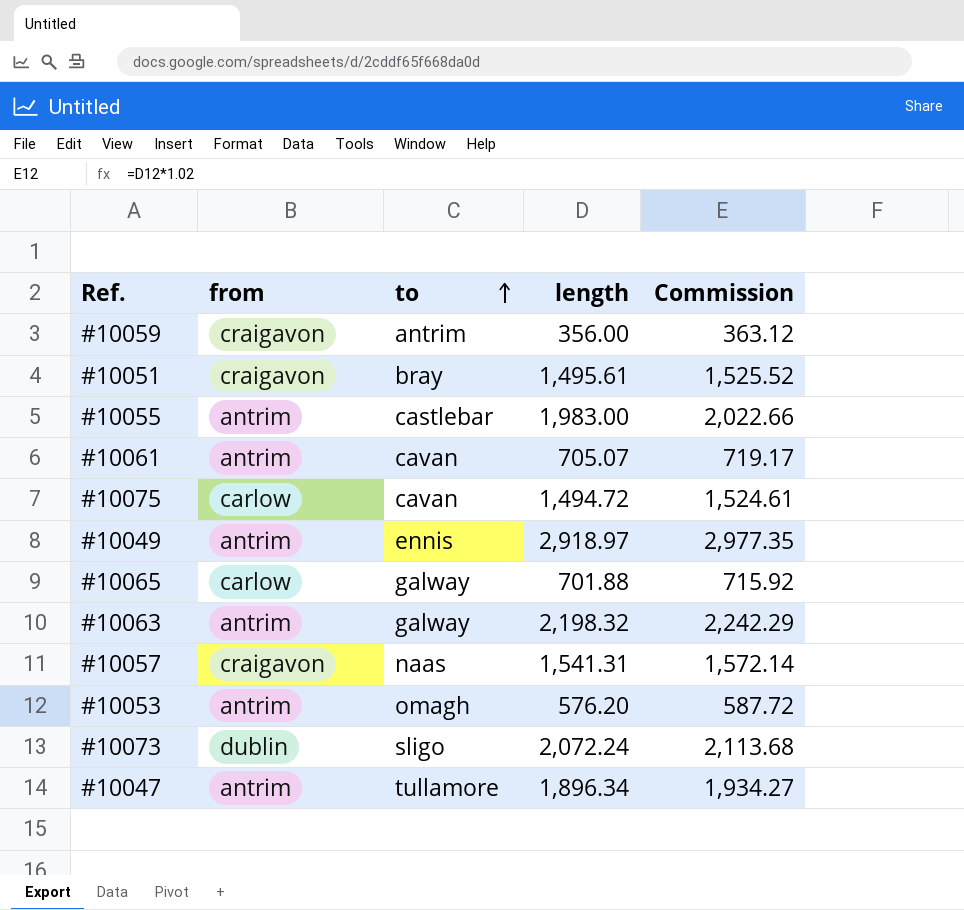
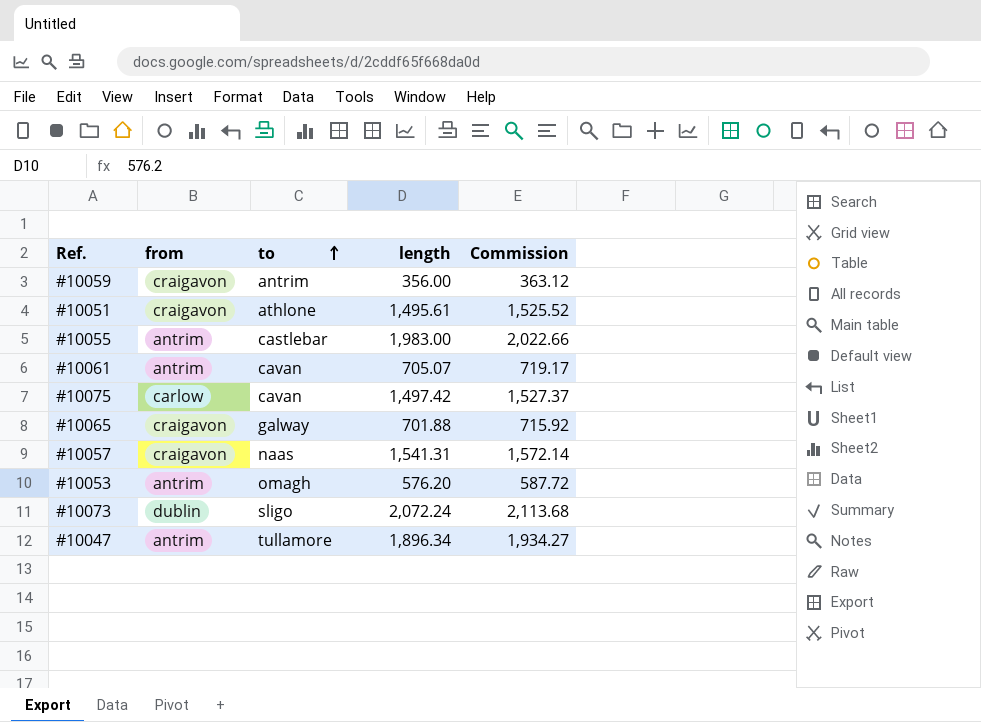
row #10049: antrim | ennis | 2,918.97 | 2,977.35 -> none
row #10063: antrim | galway | 2,198.32 | 2,242.29 -> none
#10051 | to: bray -> athlone
#10075 | length: 1,494.72 -> 1,497.42
#10075 | Commission: 1,524.61 -> 1,527.37
#10065 | from: carlow -> craigavon

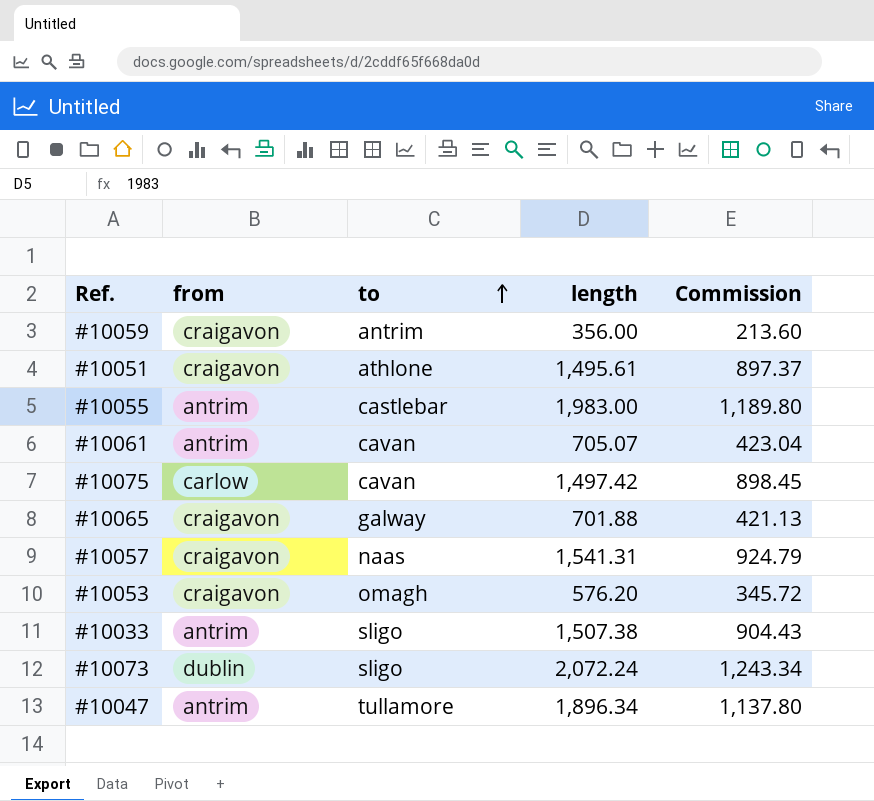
column Commission | formula: [length] * 1.02 -> [length] * 0.6
#10053 | from: antrim -> craigavon
row #10033: none -> antrim | sligo | 1,507.38 | 904.43

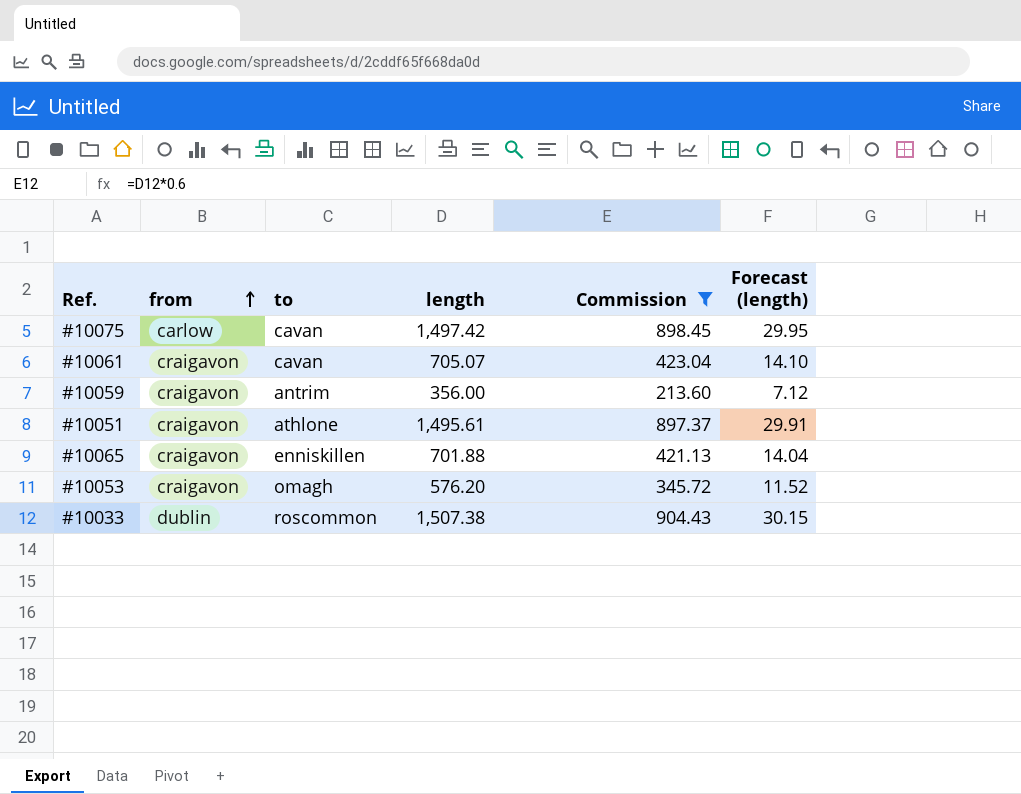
filter: none -> Commission <= 904.43
row order: to ascending -> from ascending
column Forecast (length) | formula: none -> [length] * 0.02
#10061 | from: antrim -> craigavon
#10065 | to: galway -> enniskillen
#10033 | from: antrim -> dublin
#10033 | to: sligo -> roscommon

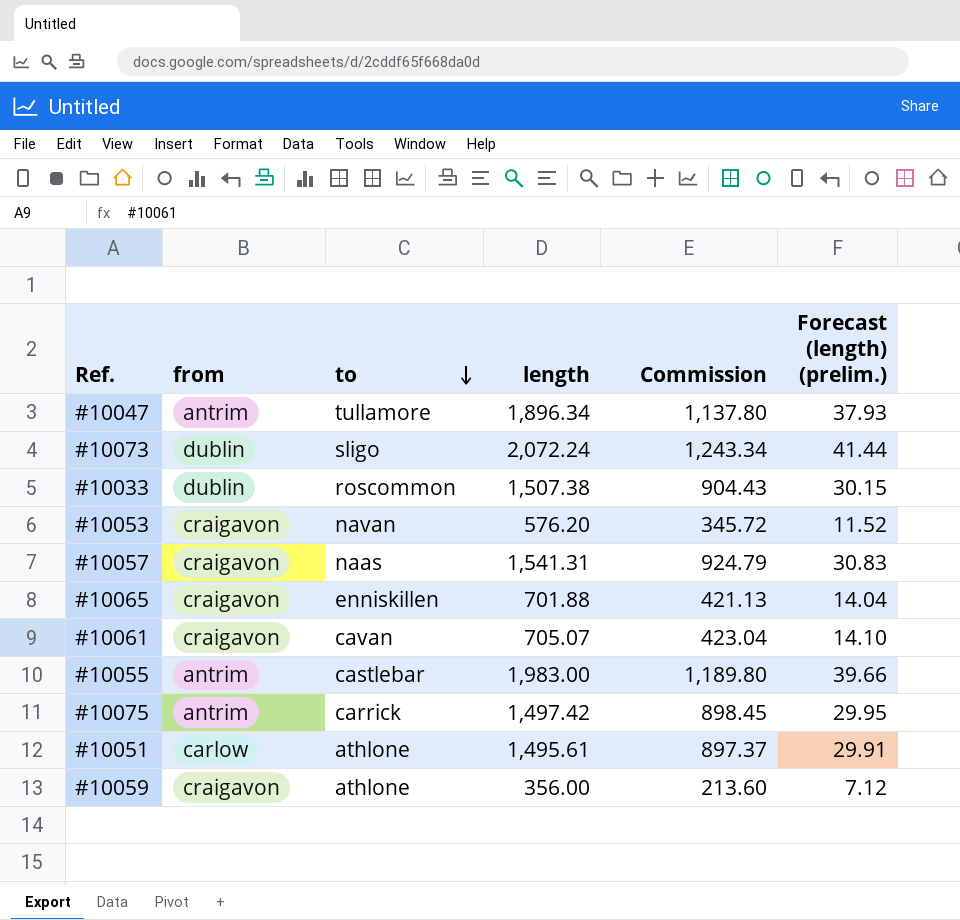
filter: Commission <= 904.43 -> none
row order: from ascending -> to descending
column name: Forecast (length) -> Forecast (length) (prelim.)
#10053 | to: omagh -> navan
#10075 | from: carlow -> antrim
#10075 | to: cavan -> carrick
#10051 | from: craigavon -> carlow
#10059 | to: antrim -> athlone

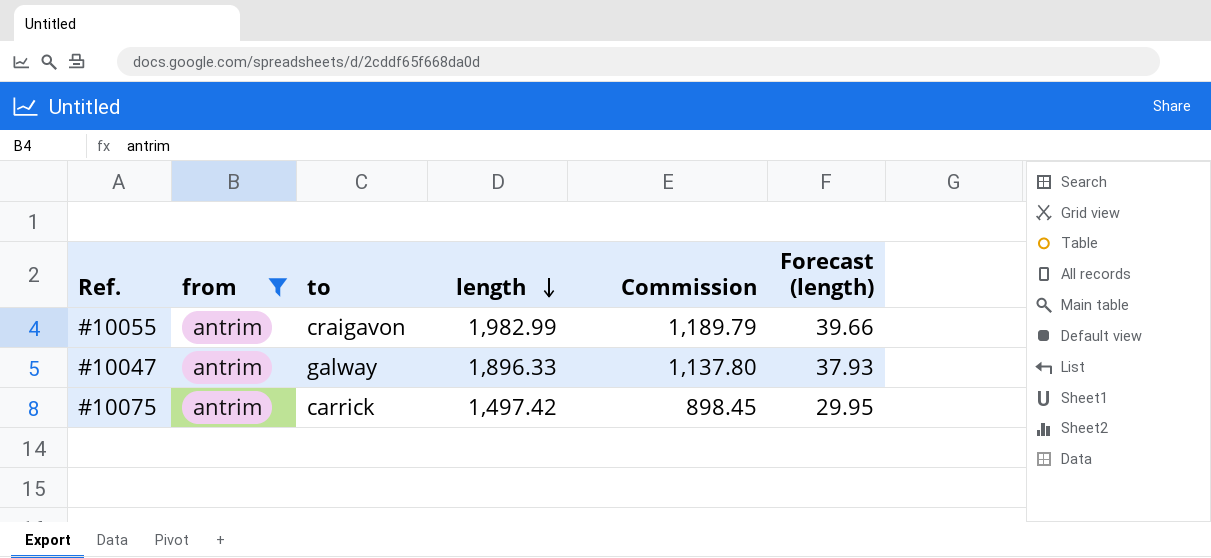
filter: none -> from = antrim
row order: to descending -> length descending
column name: Forecast (length) (prelim.) -> Forecast (length)
#10055 | to: castlebar -> craigavon
#10055 | length: 1,983.00 -> 1,982.99
#10055 | Commission: 1,189.80 -> 1,189.79
#10047 | to: tullamore -> galway
#10047 | length: 1,896.34 -> 1,896.33

